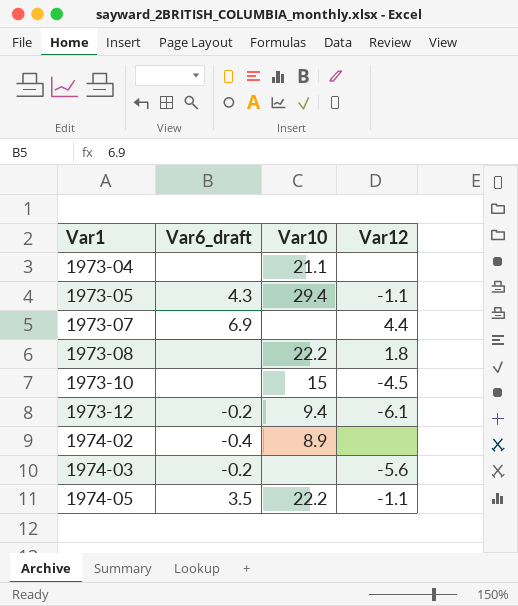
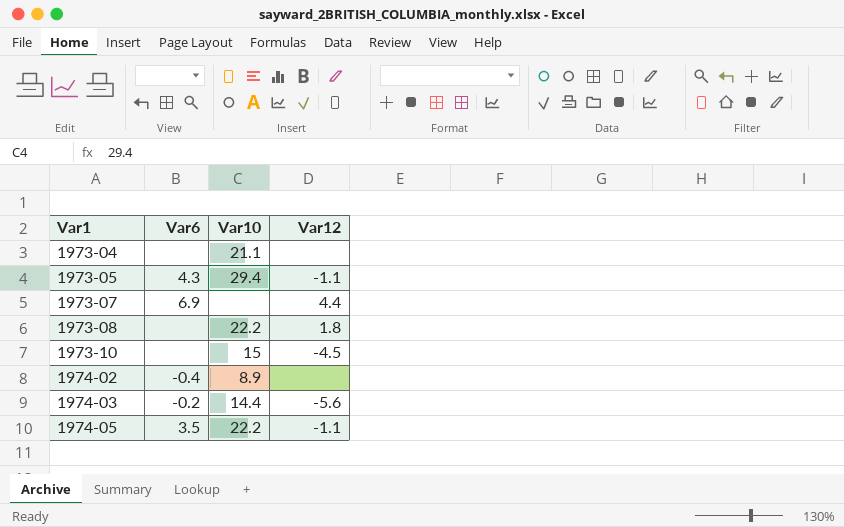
column name: Var6_draft -> Var6
row 1973-12: -0.2 | 9.4 | -6.1 -> none
1974-03 | Var10: none -> 14.4

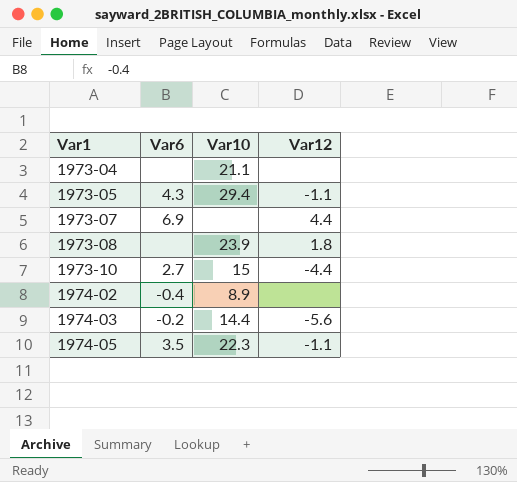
1973-08 | Var10: 22.2 -> 23.9
1973-10 | Var6: none -> 2.7
1973-10 | Var12: -4.5 -> -4.4
1974-05 | Var10: 22.2 -> 22.3

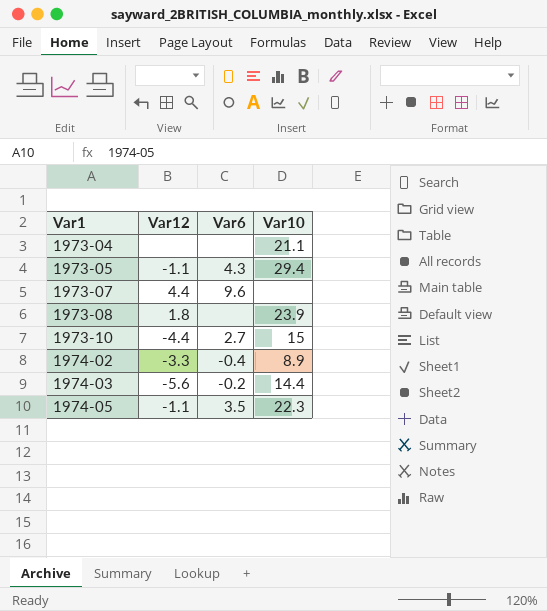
column Var12 | position: 4 -> 2
1973-07 | Var6: 6.9 -> 9.6
1974-02 | Var12: none -> -3.3

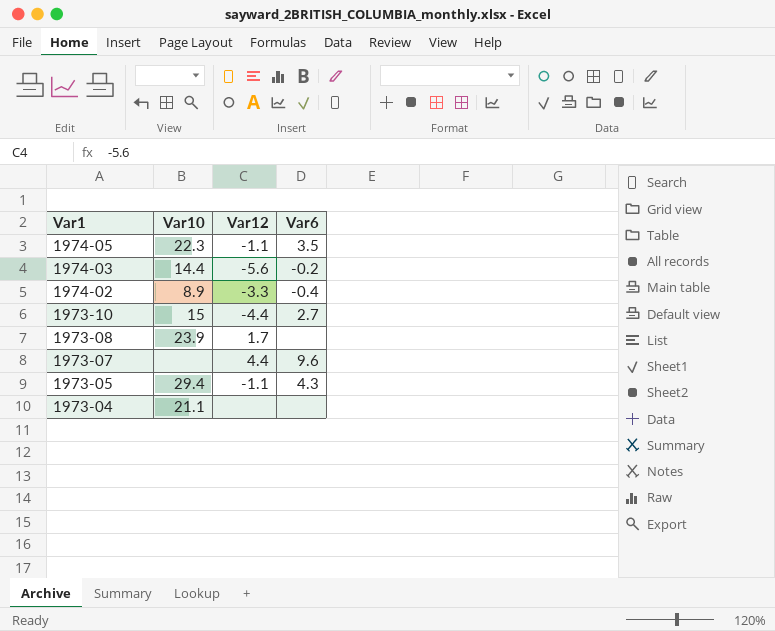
row order: Var1 ascending -> Var1 descending
column Var10 | position: 4 -> 2
1973-08 | Var12: 1.8 -> 1.7

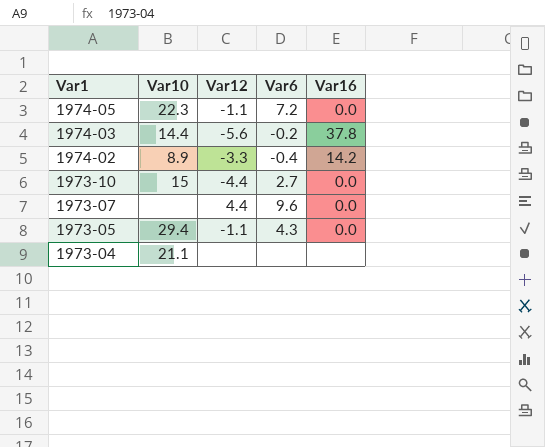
column Var16 | position: none -> 5
row 1973-08: 23.9 | 1.7 | none -> none
1974-05 | Var6: 3.5 -> 7.2

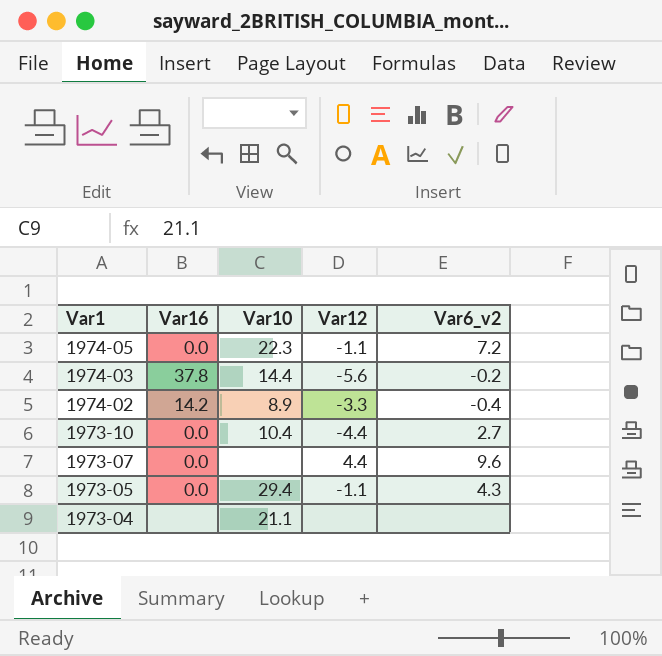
column Var16 | position: 5 -> 2
column name: Var6 -> Var6_v2
1973-10 | Var10: 15 -> 10.4

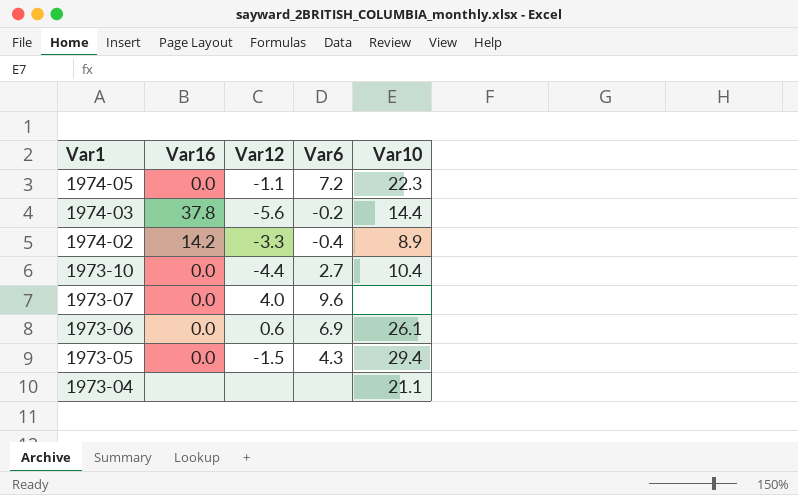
column name: Var6_v2 -> Var6
column Var10 | position: 3 -> 5
1973-07 | Var12: 4.4 -> 4.0
row 1973-06: none -> 0.0 | 0.6 | 6.9 | 26.1
1973-05 | Var12: -1.1 -> -1.5

